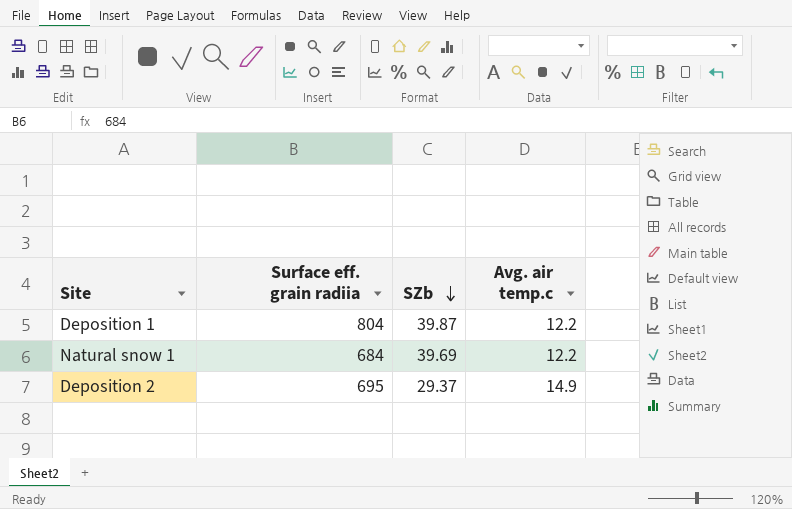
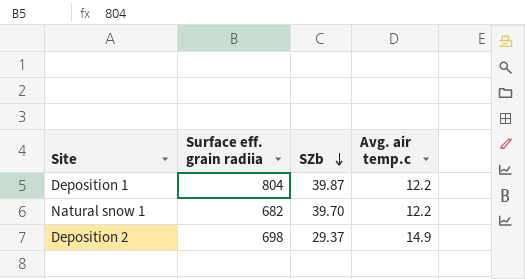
Natural snow 1 | Surface eff. grain radiia: 684 -> 682
Natural snow 1 | SZb: 39.69 -> 39.70
Deposition 2 | Surface eff. grain radiia: 695 -> 698

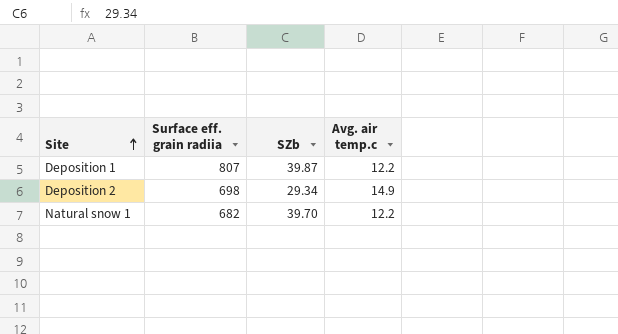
row order: SZb descending -> Site ascending
Deposition 1 | Surface eff. grain radiia: 804 -> 807
Deposition 2 | SZb: 29.37 -> 29.34

